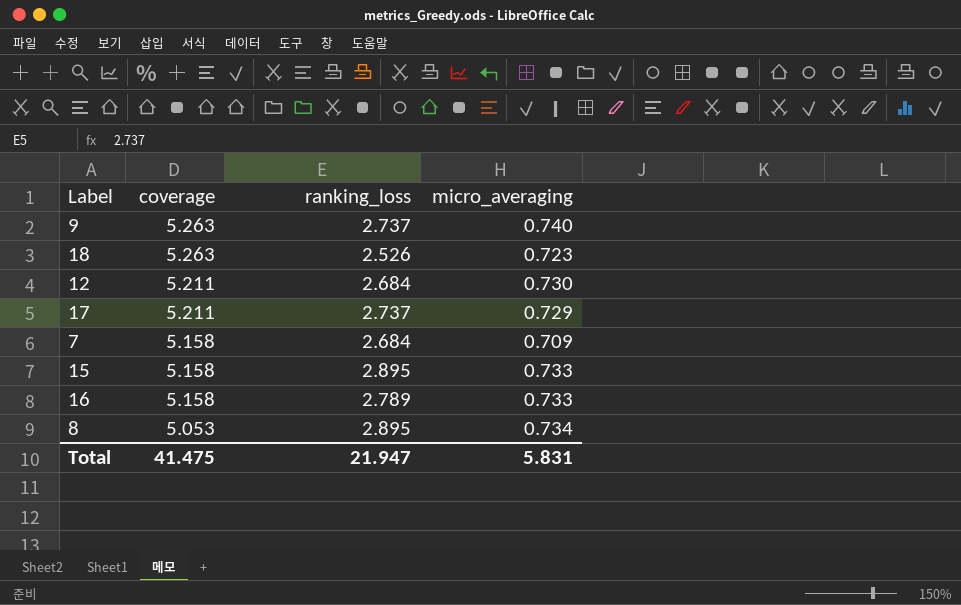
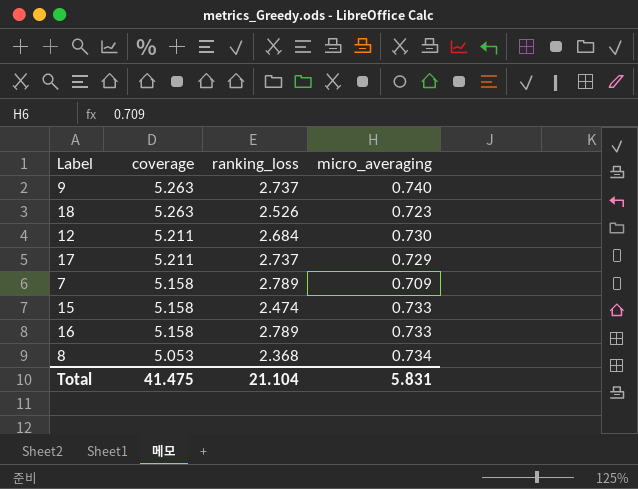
7 | ranking_loss: 2.684 -> 2.789
15 | ranking_loss: 2.895 -> 2.474
8 | ranking_loss: 2.895 -> 2.368
Total | ranking_loss: 21.947 -> 21.104

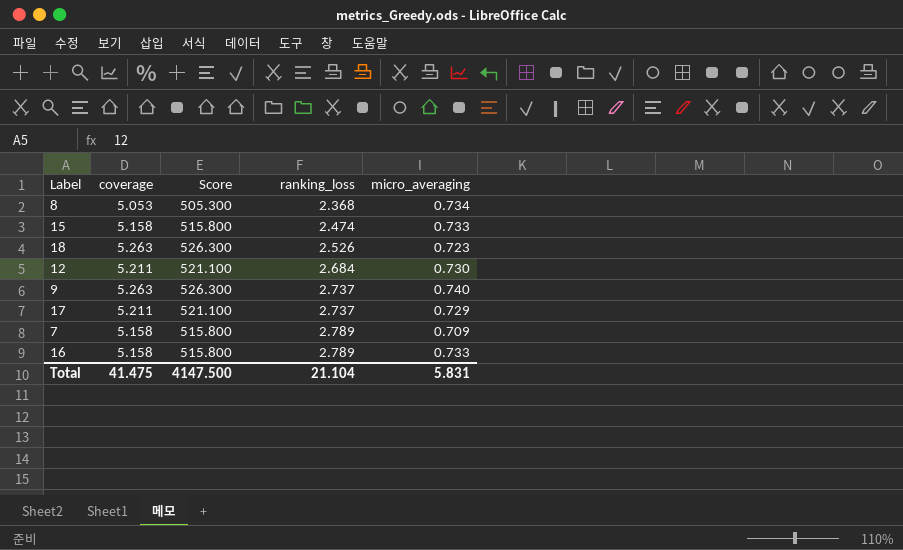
row order: coverage descending -> ranking_loss ascending
column Score | formula: none -> [coverage] * 100

